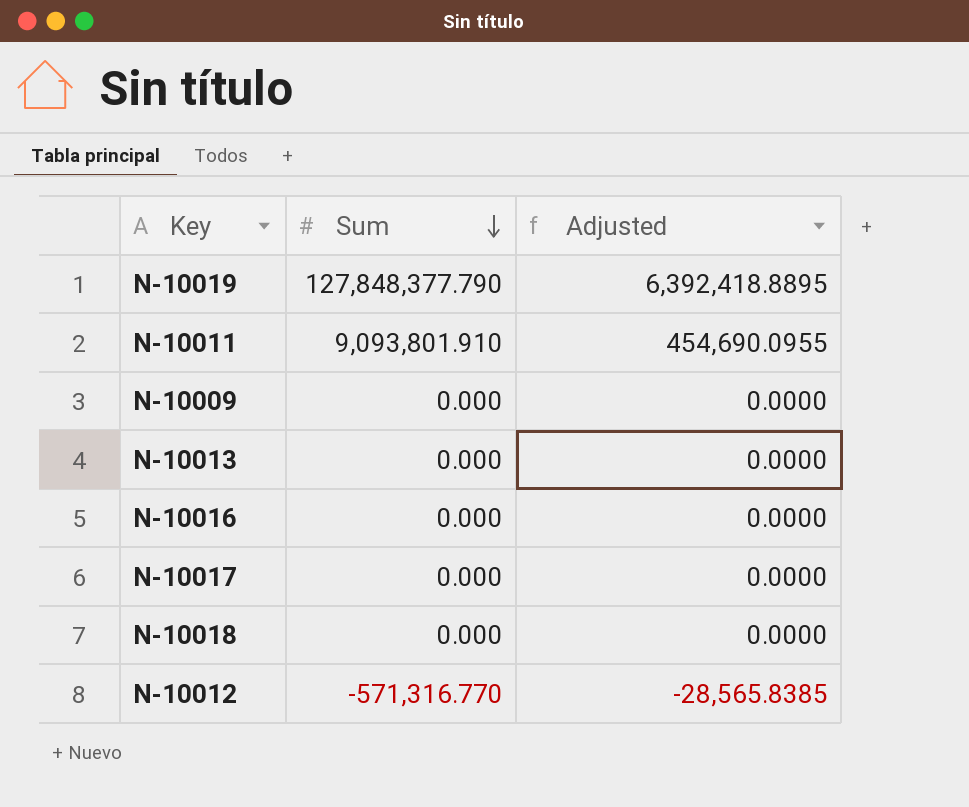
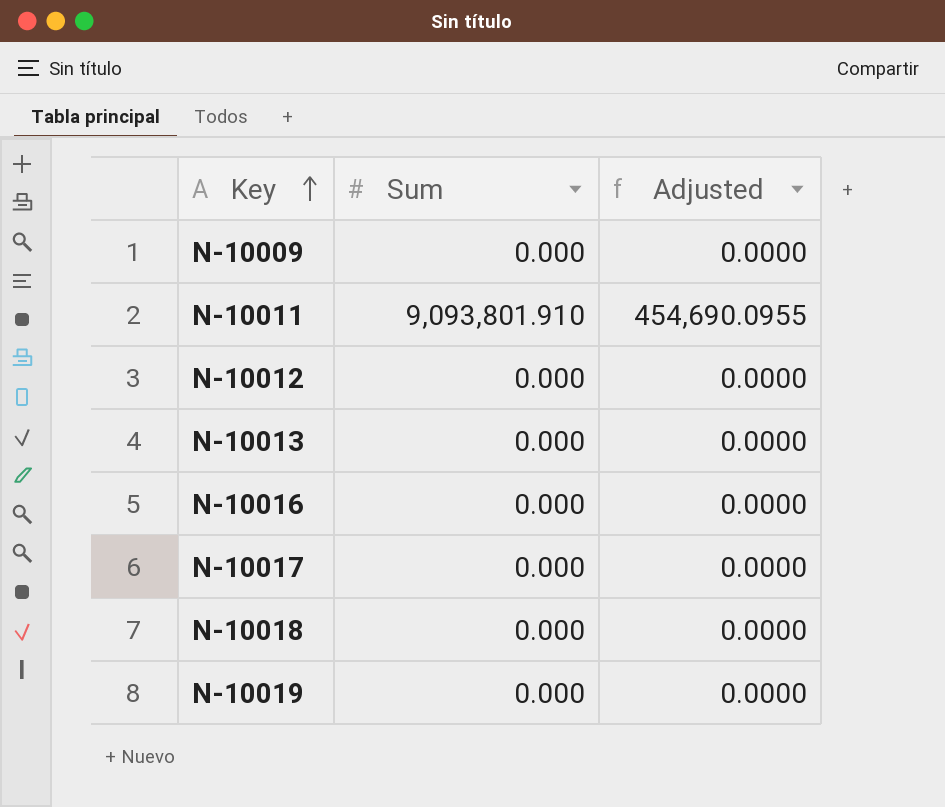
row order: Sum descending -> Key ascending
N-10012 | Sum: -571,316.770 -> 0.000
N-10012 | Adjusted: -28,565.8385 -> 0.0000
N-10019 | Sum: 127,848,377.790 -> 0.000
N-10019 | Adjusted: 6,392,418.8895 -> 0.0000

